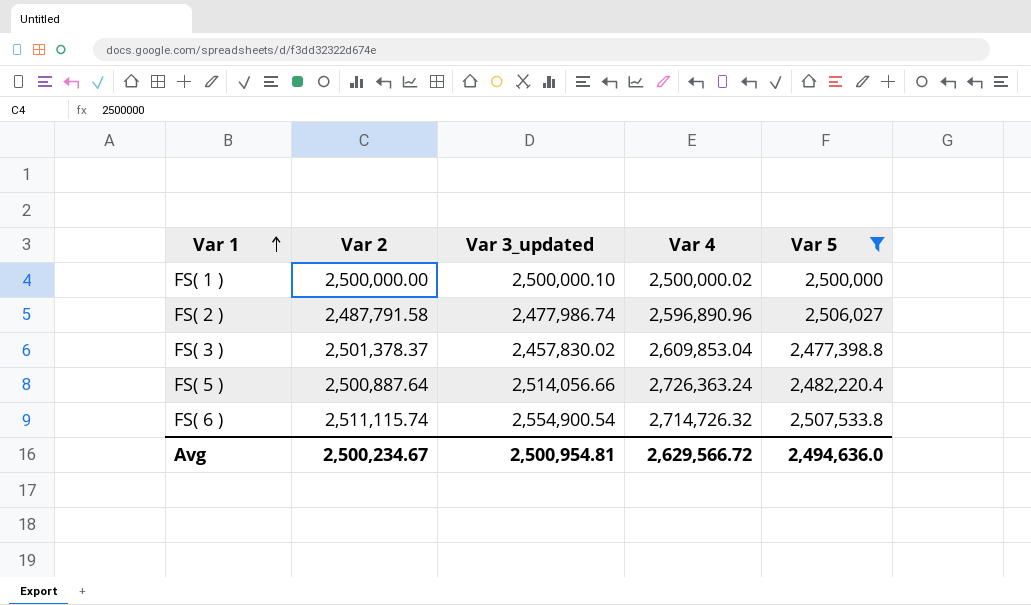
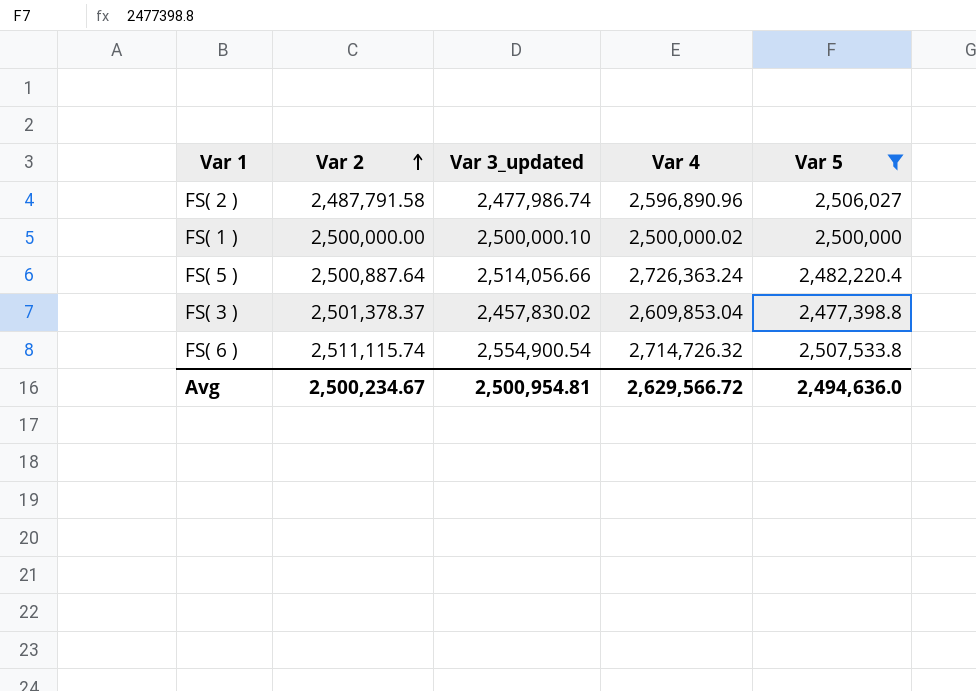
row order: Var 1 ascending -> Var 2 ascending

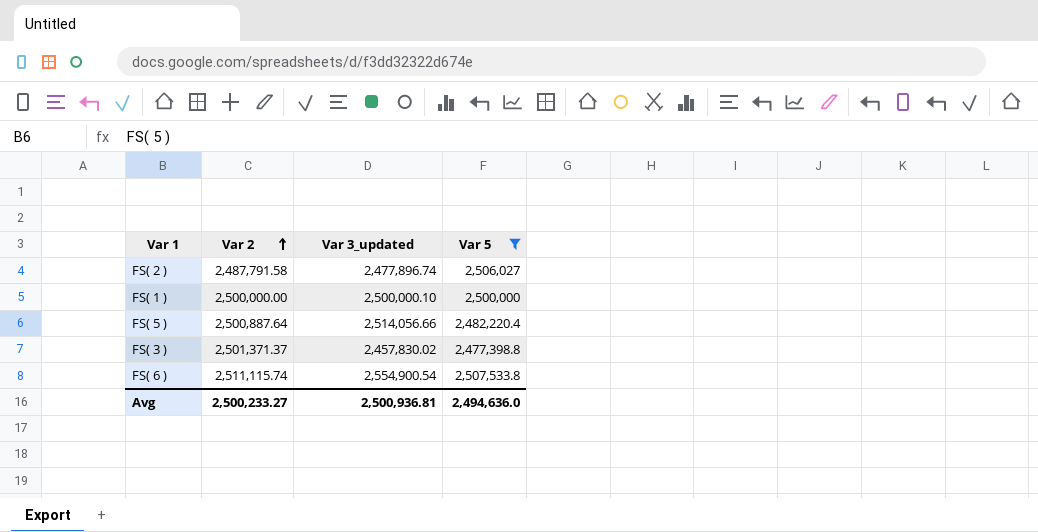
column Var 4 | position: 4 -> none
FS( 2 ) | Var 3_updated: 2,477,986.74 -> 2,477,896.74
FS( 3 ) | Var 2: 2,501,378.37 -> 2,501,371.37
Avg | Var 2: 2,500,234.67 -> 2,500,233.27
Avg | Var 3_updated: 2,500,954.81 -> 2,500,936.81

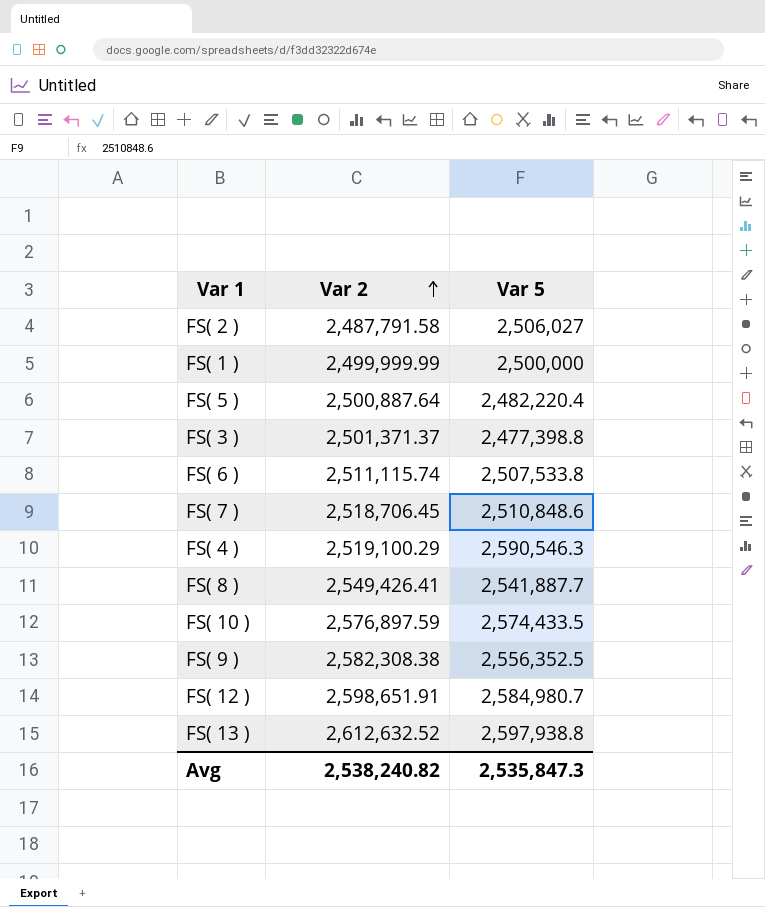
filter: Var 5 <= 2,507,533.8 -> none
column Var 3_updated | position: 3 -> none
FS( 1 ) | Var 2: 2,500,000.00 -> 2,499,999.99
Avg | Var 2: 2,500,233.27 -> 2,538,240.82
Avg | Var 5: 2,494,636.0 -> 2,535,847.3

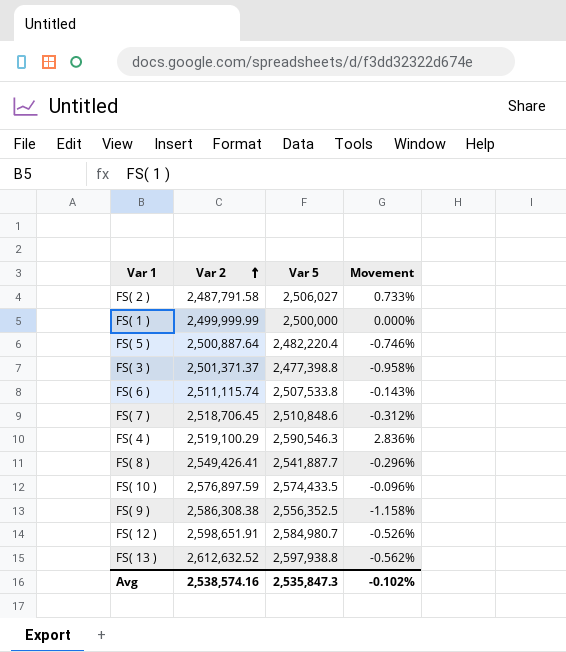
column Movement | formula: none -> ([Var 5] - [Var 2]) / [Var 2]
FS( 9 ) | Var 2: 2,582,308.38 -> 2,586,308.38
Avg | Var 2: 2,538,240.82 -> 2,538,574.16

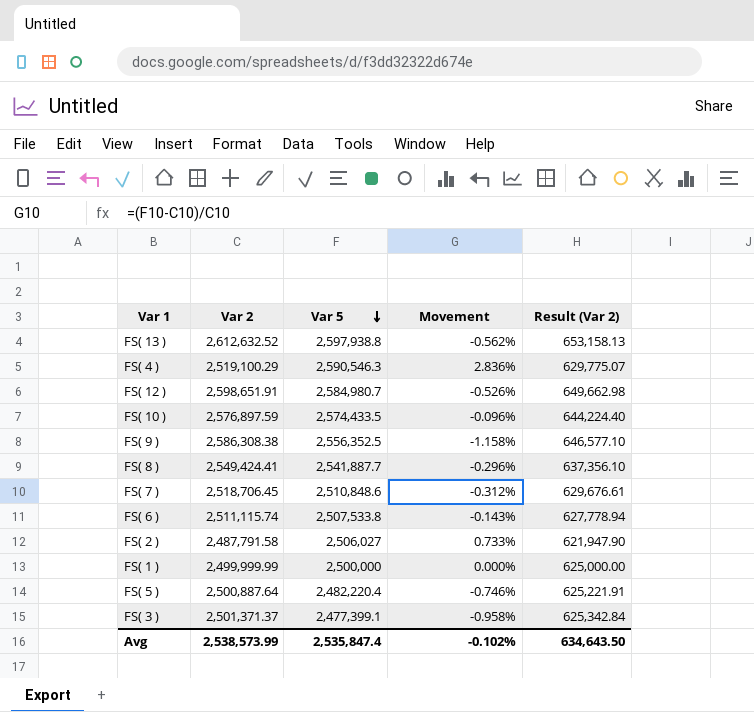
row order: Var 2 ascending -> Var 5 descending
column Result (Var 2) | formula: none -> [Var 2] * 0.25
FS( 8 ) | Var 2: 2,549,426.41 -> 2,549,424.41
FS( 3 ) | Var 5: 2,477,398.8 -> 2,477,399.1
Avg | Var 2: 2,538,574.16 -> 2,538,573.99
Avg | Var 5: 2,535,847.3 -> 2,535,847.4

